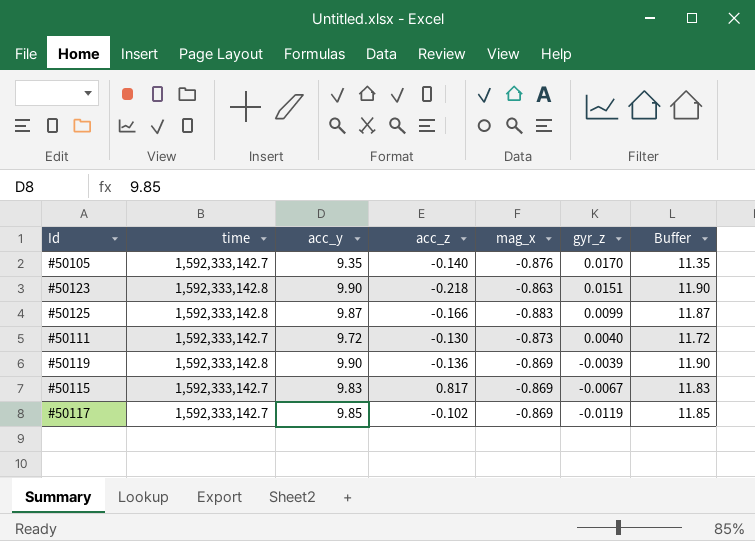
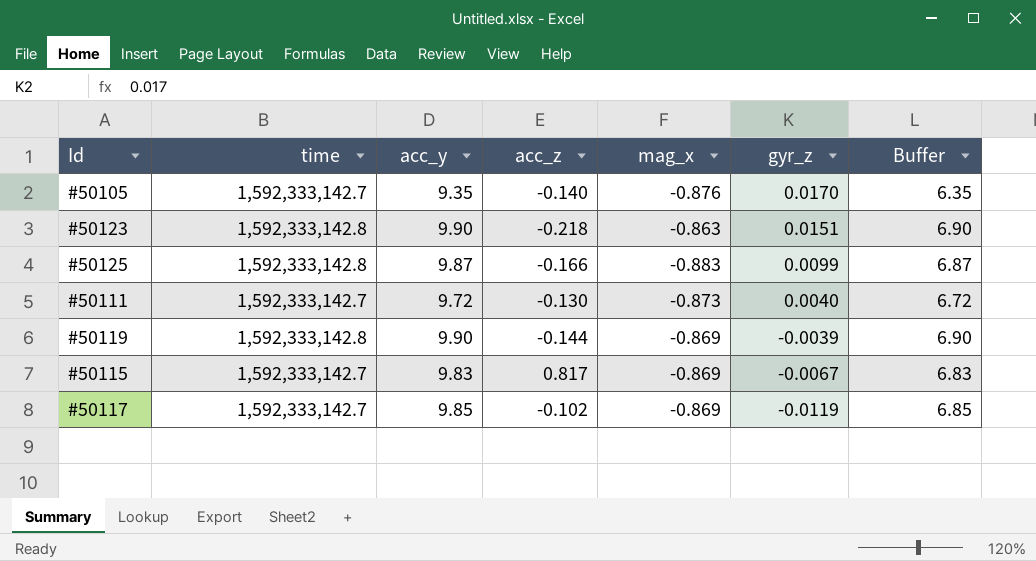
column Buffer | formula: [acc_y] + 2 -> [acc_y] - 3
#50119 | acc_z: -0.136 -> -0.144

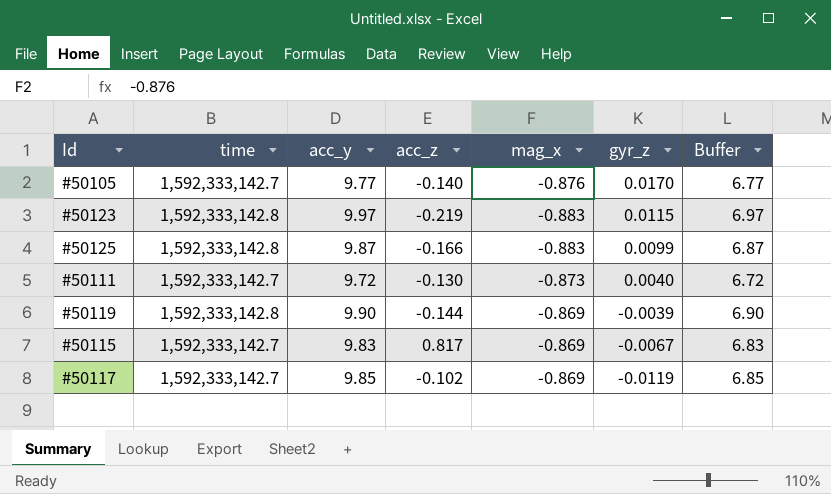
#50105 | acc_y: 9.35 -> 9.77
#50105 | Buffer: 6.35 -> 6.77
#50123 | acc_y: 9.90 -> 9.97
#50123 | acc_z: -0.218 -> -0.219
#50123 | mag_x: -0.863 -> -0.883
#50123 | gyr_z: 0.0151 -> 0.0115
#50123 | Buffer: 6.90 -> 6.97

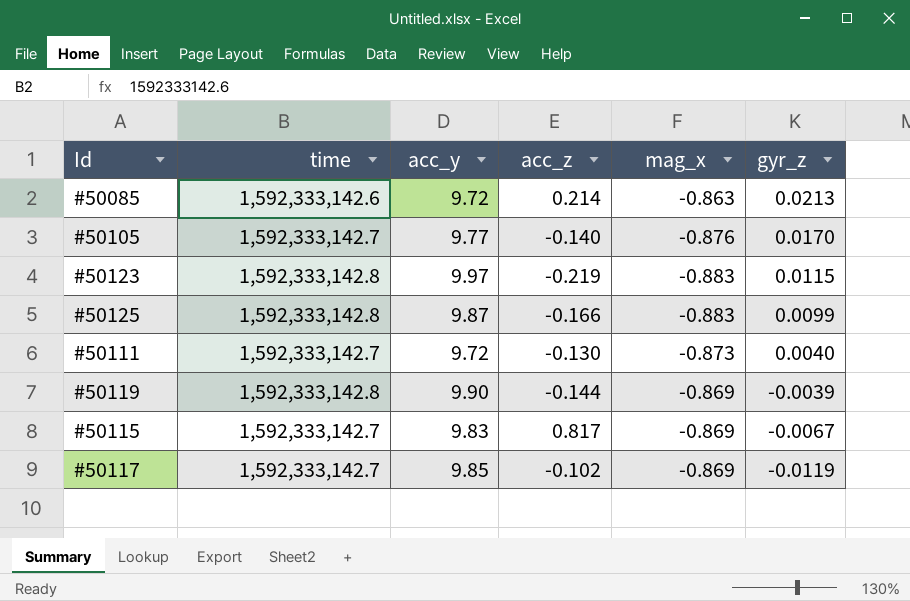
column Buffer | formula: [acc_y] - 3 -> none
row #50085: none -> 1,592,333,142.6 | 9.72 | 0.214 | -0.863 | 0.0213

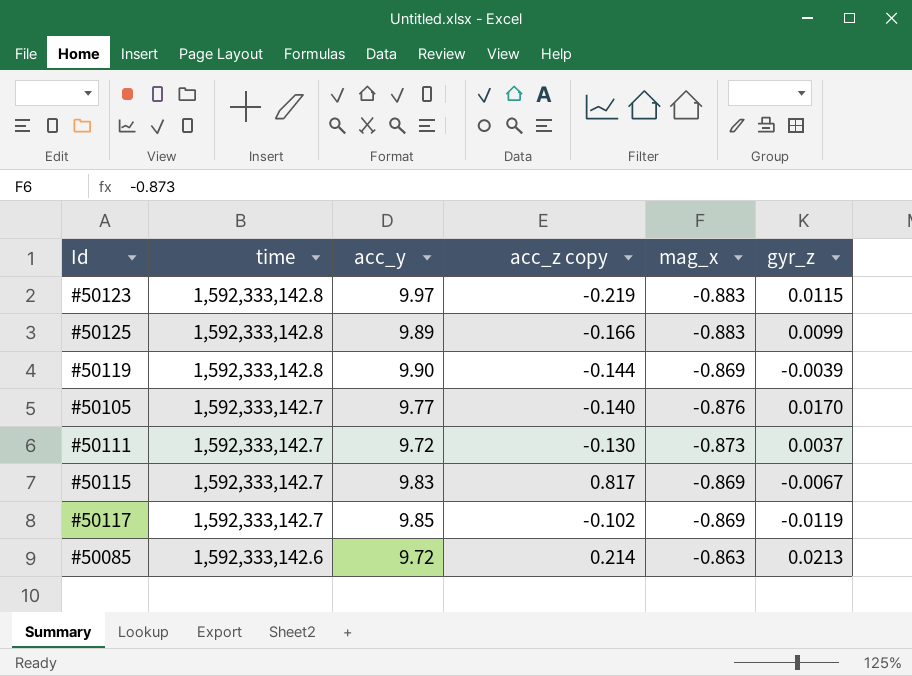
row order: gyr_z descending -> time descending
column name: acc_z -> acc_z copy
#50125 | acc_y: 9.87 -> 9.89
#50111 | gyr_z: 0.0040 -> 0.0037

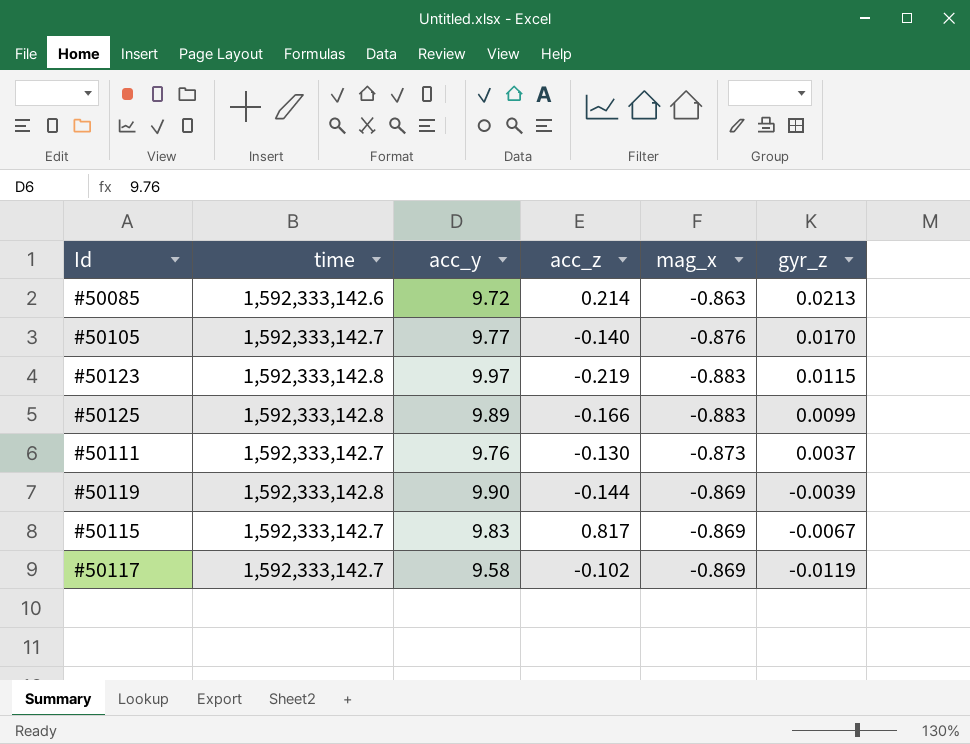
row order: time descending -> gyr_z descending
column name: acc_z copy -> acc_z
#50111 | acc_y: 9.72 -> 9.76
#50117 | acc_y: 9.85 -> 9.58

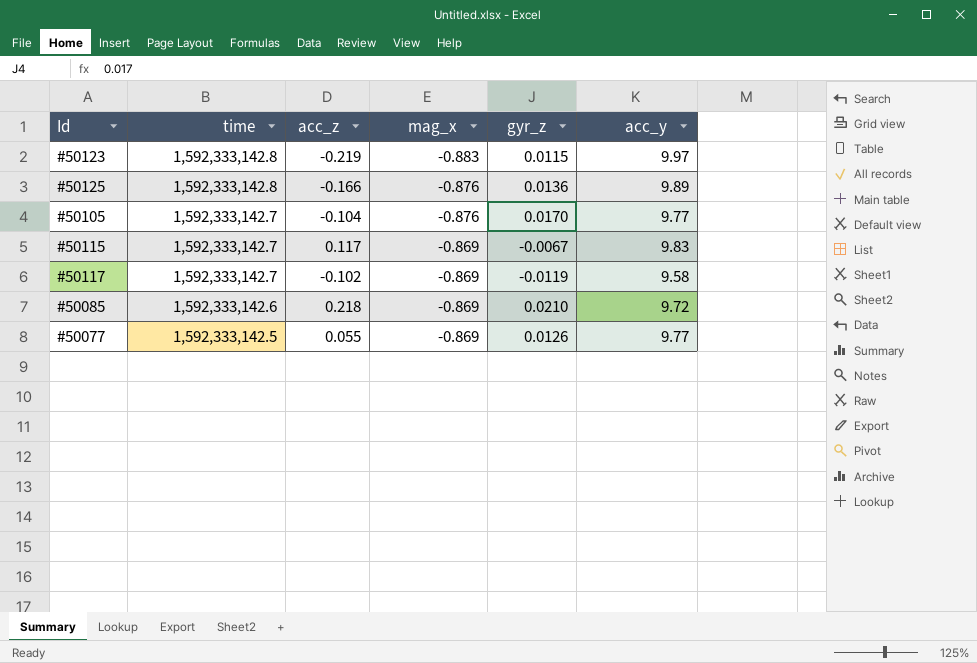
row order: gyr_z descending -> time descending
column acc_y | position: 3 -> 6
row #50111: 1,592,333,142.7 | 9.76 | -0.130 | -0.873 | 0.0037 -> none
row #50119: 1,592,333,142.8 | 9.90 | -0.144 | -0.869 | -0.0039 -> none
#50125 | mag_x: -0.883 -> -0.876
#50125 | gyr_z: 0.0099 -> 0.0136
#50105 | acc_z: -0.140 -> -0.104
#50115 | acc_z: 0.817 -> 0.117
#50085 | acc_z: 0.214 -> 0.218
#50085 | mag_x: -0.863 -> -0.869
#50085 | gyr_z: 0.0213 -> 0.0210
row #50077: none -> 1,592,333,142.5 | 0.055 | -0.869 | 0.0126 | 9.77

